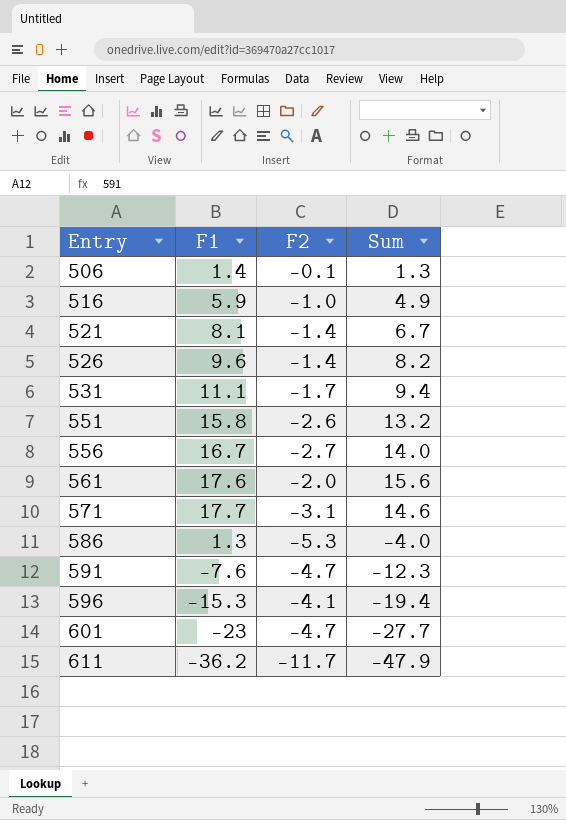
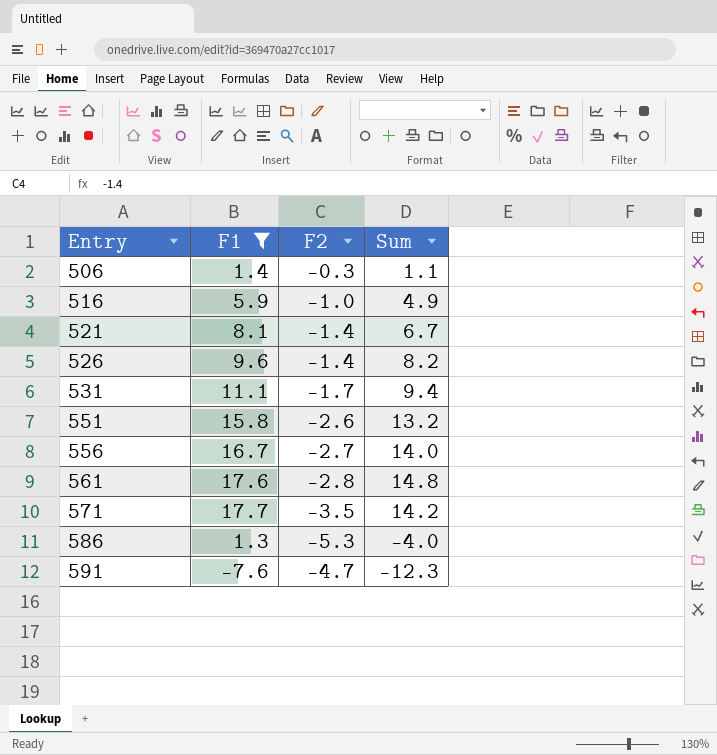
filter: none -> F1 >= -7.6
506 | F2: -0.1 -> -0.3
506 | Sum: 1.3 -> 1.1
561 | F2: -2.0 -> -2.8
561 | Sum: 15.6 -> 14.8
571 | F2: -3.1 -> -3.5
571 | Sum: 14.6 -> 14.2

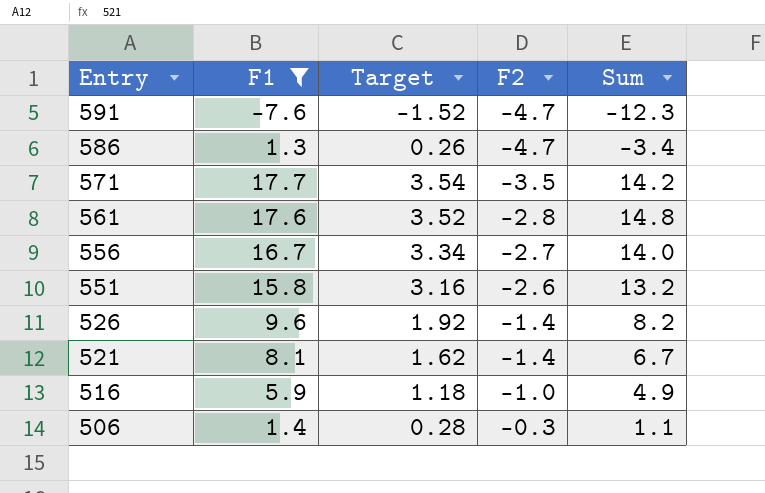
row order: Entry ascending -> Entry descending
column Target | formula: none -> [F1] * 0.2
row 531: 11.1 | -1.7 | 9.4 -> none
586 | F2: -5.3 -> -4.7
586 | Sum: -4.0 -> -3.4

